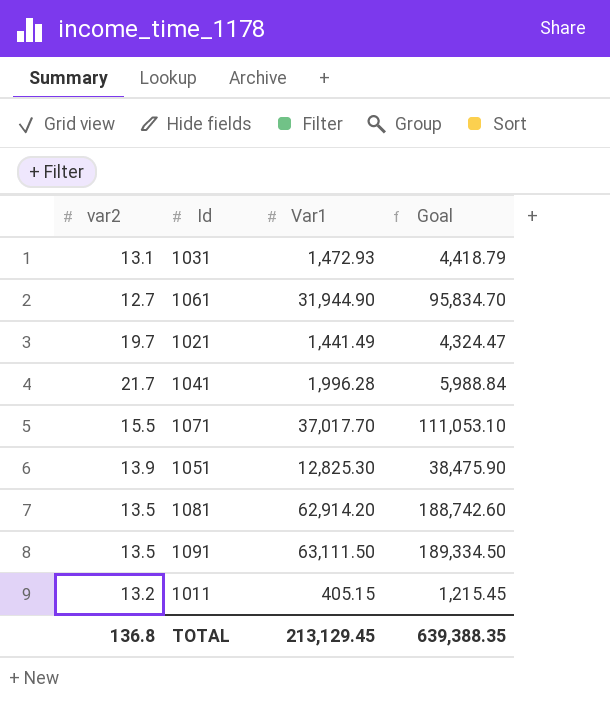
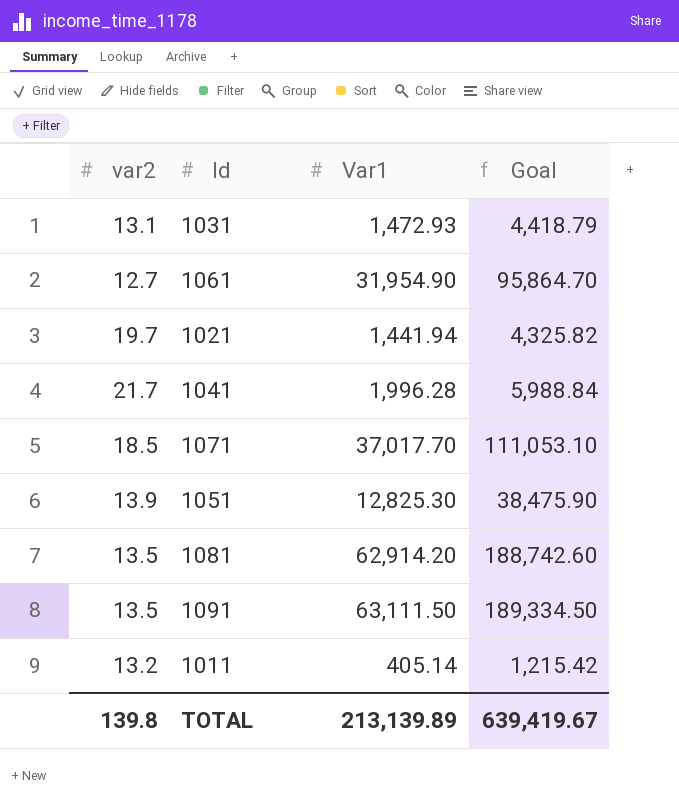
1061 | Var1: 31,944.90 -> 31,954.90
1061 | Goal: 95,834.70 -> 95,864.70
1021 | Var1: 1,441.49 -> 1,441.94
1021 | Goal: 4,324.47 -> 4,325.82
1071 | var2: 15.5 -> 18.5
1011 | Var1: 405.15 -> 405.14
1011 | Goal: 1,215.45 -> 1,215.42
TOTAL | var2: 136.8 -> 139.8
TOTAL | Var1: 213,129.45 -> 213,139.89
TOTAL | Goal: 639,388.35 -> 639,419.67

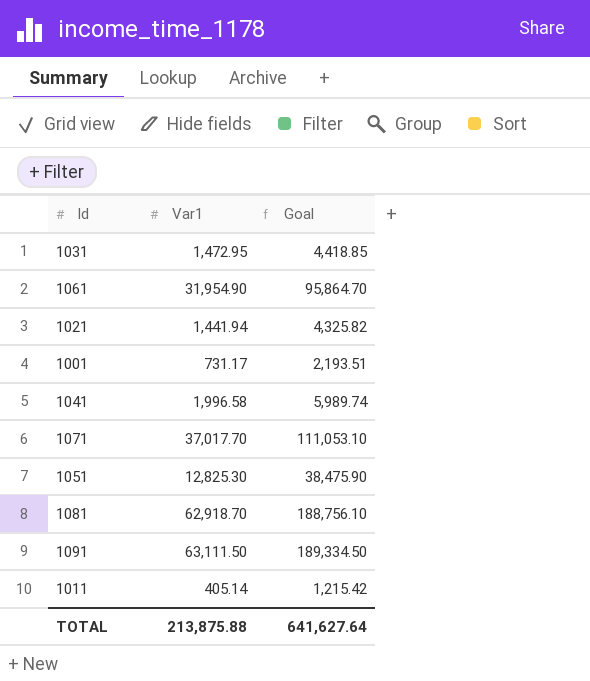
column var2 | position: 1 -> none
1031 | Var1: 1,472.93 -> 1,472.95
1031 | Goal: 4,418.79 -> 4,418.85
row 1001: none -> 731.17 | 2,193.51
1041 | Var1: 1,996.28 -> 1,996.58
1041 | Goal: 5,988.84 -> 5,989.74
1081 | Var1: 62,914.20 -> 62,918.70
1081 | Goal: 188,742.60 -> 188,756.10
TOTAL | Var1: 213,139.89 -> 213,875.88
TOTAL | Goal: 639,419.67 -> 641,627.64

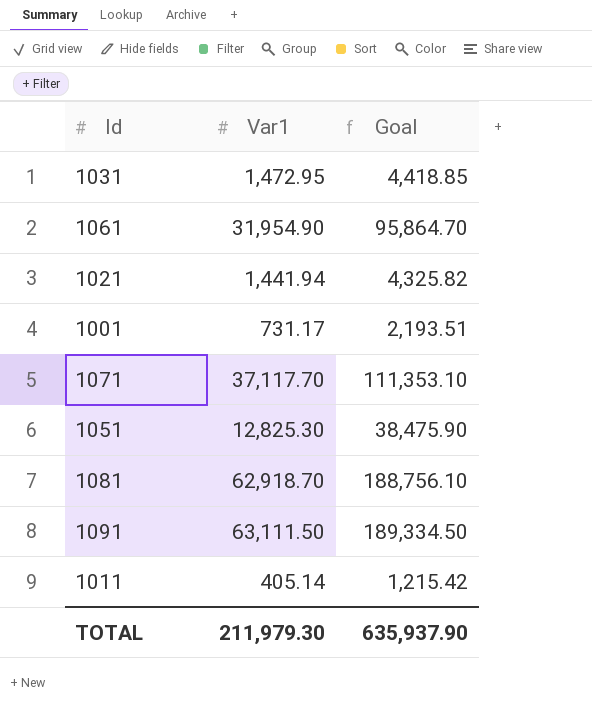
row 1041: 1,996.58 | 5,989.74 -> none
1071 | Var1: 37,017.70 -> 37,117.70
1071 | Goal: 111,053.10 -> 111,353.10
TOTAL | Var1: 213,875.88 -> 211,979.30
TOTAL | Goal: 641,627.64 -> 635,937.90

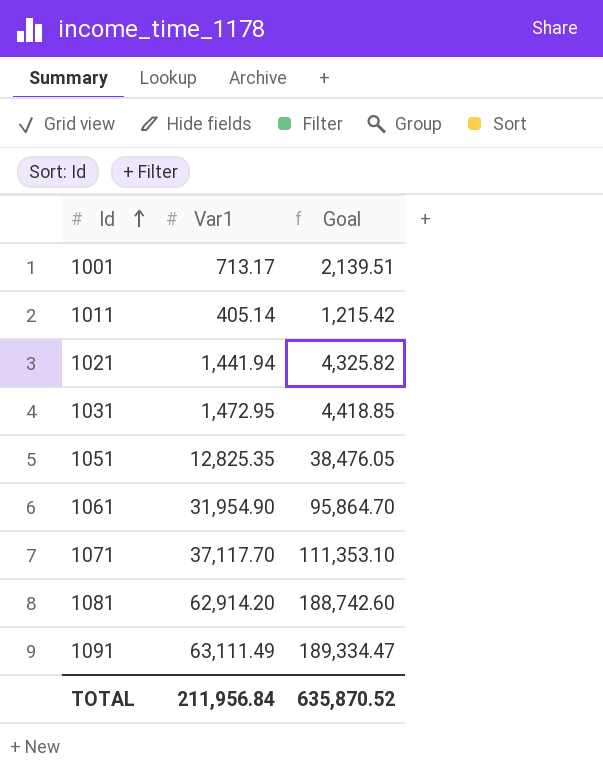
row order: none -> Id ascending
1001 | Var1: 731.17 -> 713.17
1001 | Goal: 2,193.51 -> 2,139.51
1051 | Var1: 12,825.30 -> 12,825.35
1051 | Goal: 38,475.90 -> 38,476.05
1081 | Var1: 62,918.70 -> 62,914.20
1081 | Goal: 188,756.10 -> 188,742.60
1091 | Var1: 63,111.50 -> 63,111.49
1091 | Goal: 189,334.50 -> 189,334.47
TOTAL | Var1: 211,979.30 -> 211,956.84
TOTAL | Goal: 635,937.90 -> 635,870.52

